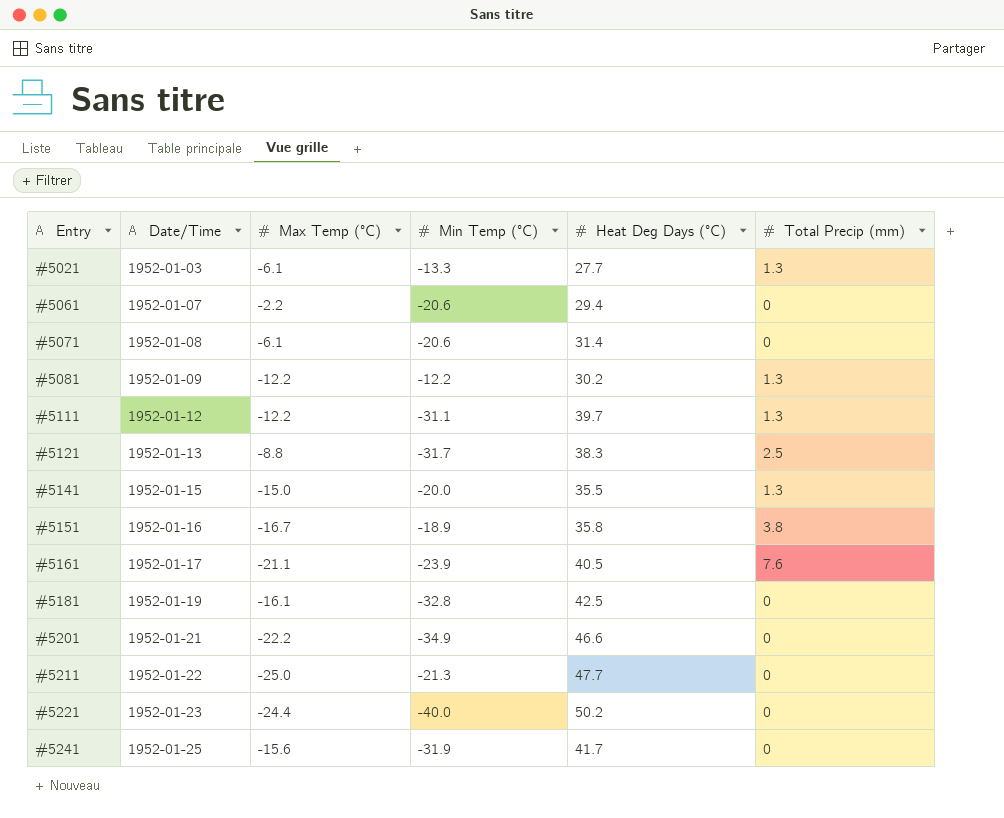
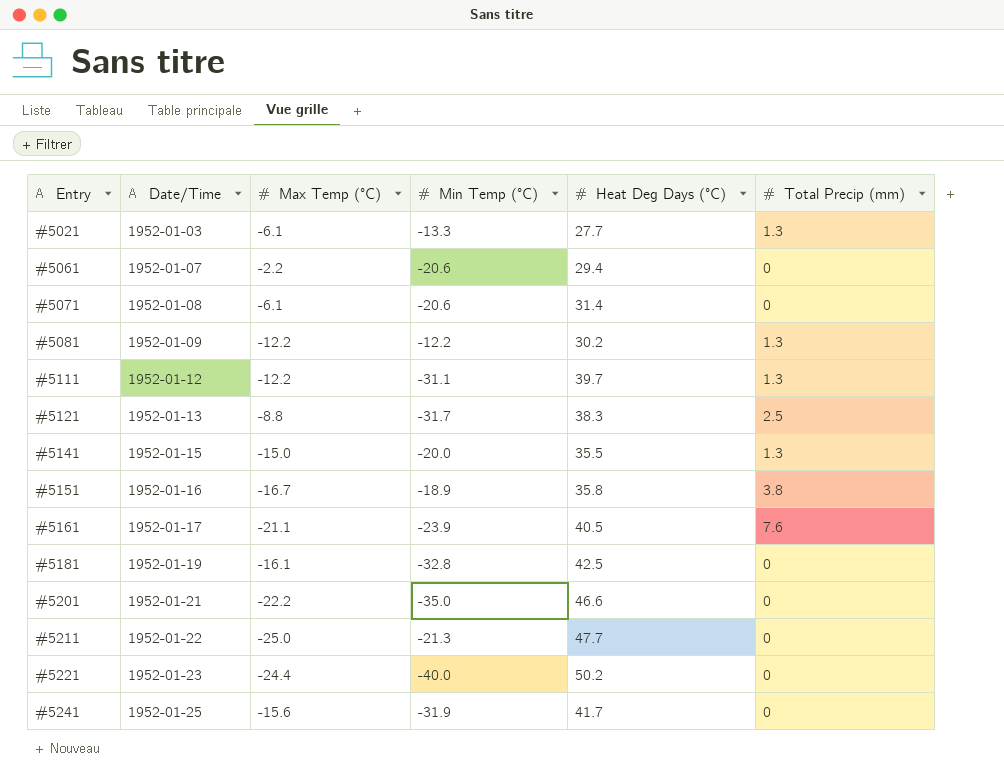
#5201 | Min Temp (°C): -34.9 -> -35.0

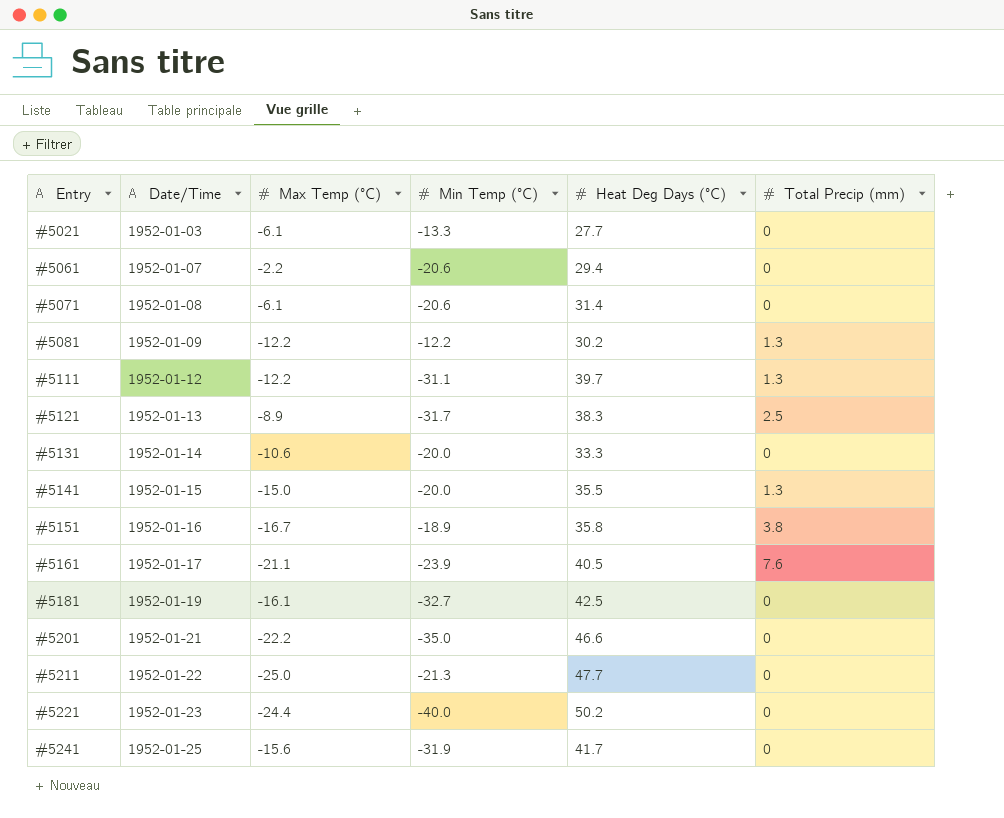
#5021 | Total Precip (mm): 1.3 -> 0
#5121 | Max Temp (°C): -8.8 -> -8.9
row #5131: none -> 1952-01-14 | -10.6 | -20.0 | 33.3 | 0
#5181 | Min Temp (°C): -32.8 -> -32.7

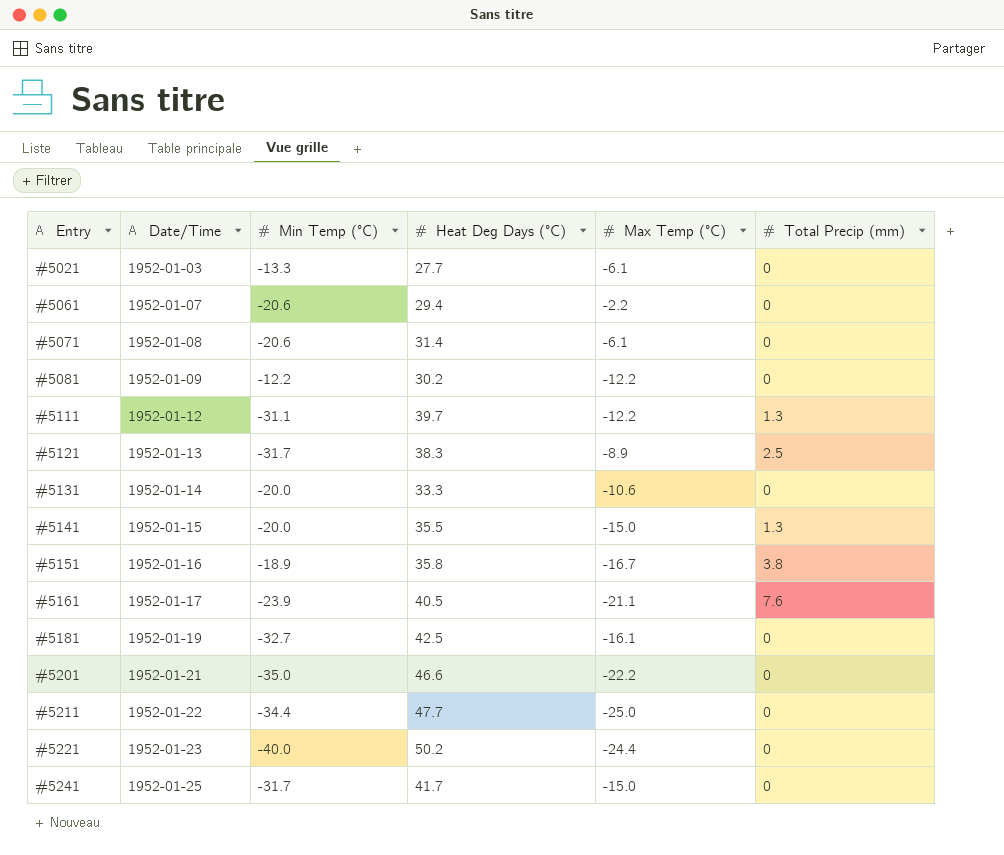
column Max Temp (°C) | position: 3 -> 5
#5081 | Total Precip (mm): 1.3 -> 0
#5211 | Min Temp (°C): -21.3 -> -34.4
#5241 | Min Temp (°C): -31.9 -> -31.7
#5241 | Max Temp (°C): -15.6 -> -15.0

